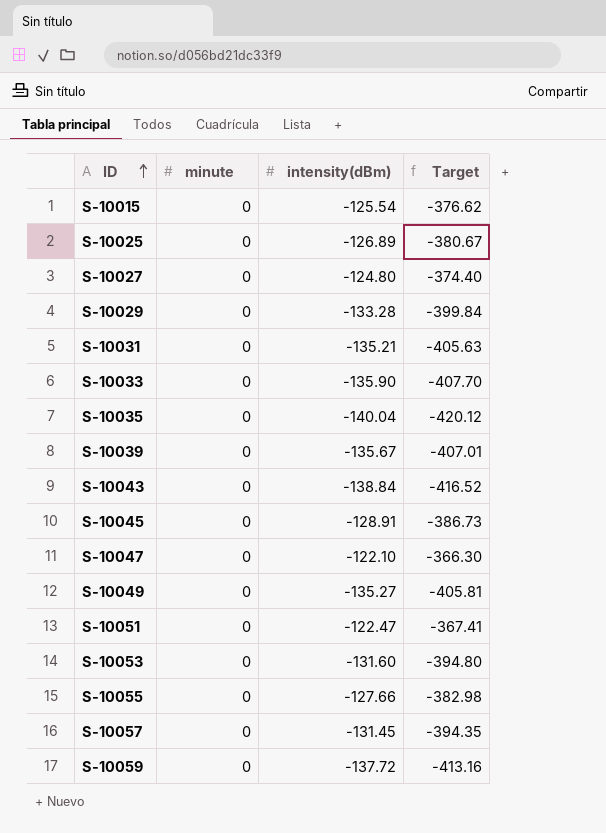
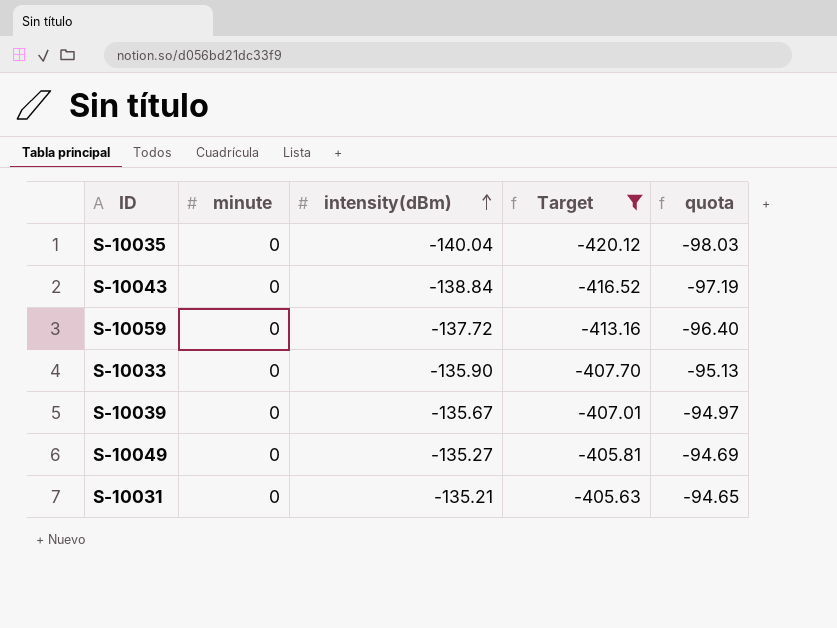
filter: none -> Target <= -405.63
row order: ID ascending -> intensity(dBm) ascending
column quota | formula: none -> [intensity(dBm)] * 0.7

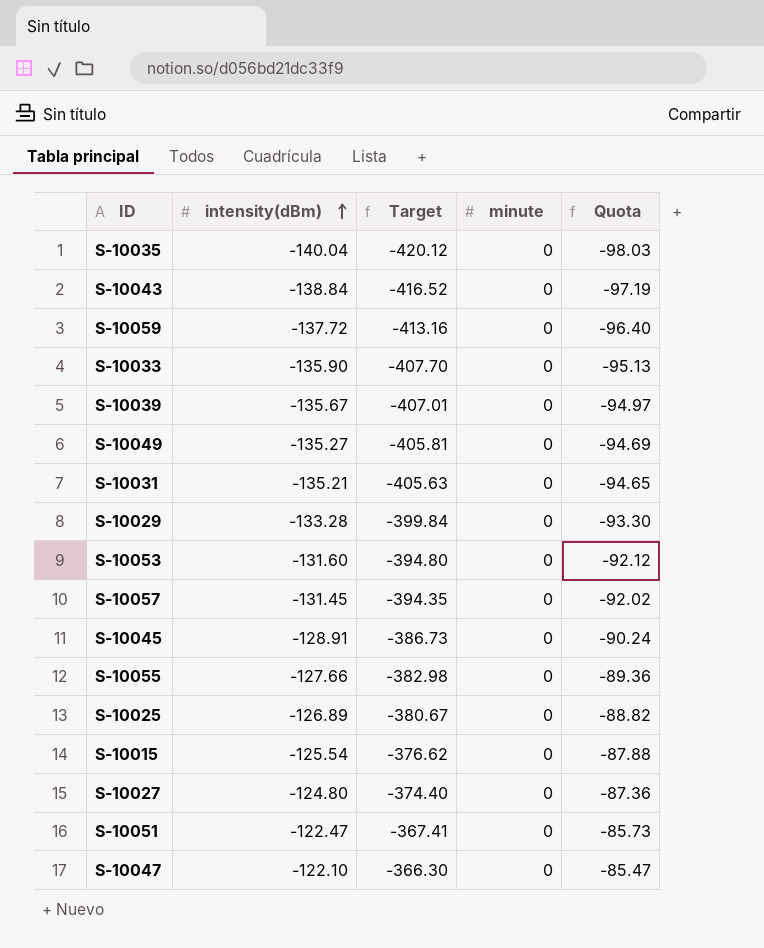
filter: Target <= -405.63 -> none
column minute | position: 2 -> 4
column name: quota -> Quota

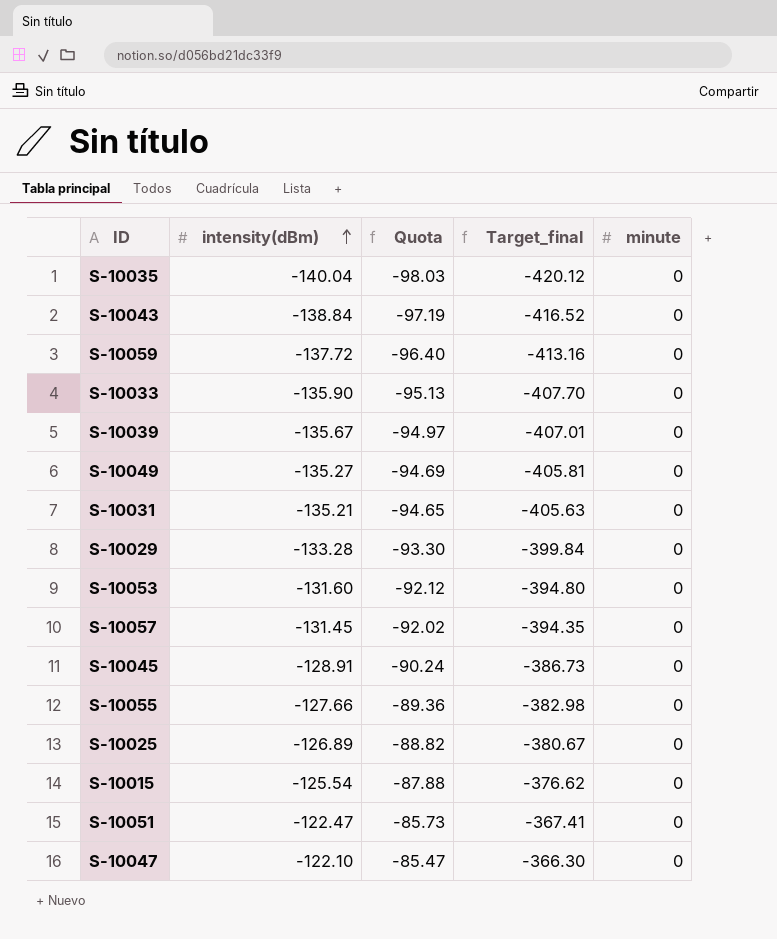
column Quota | position: 5 -> 3
column name: Target -> Target_final
row S-10027: -124.80 | -374.40 | 0 | -87.36 -> none

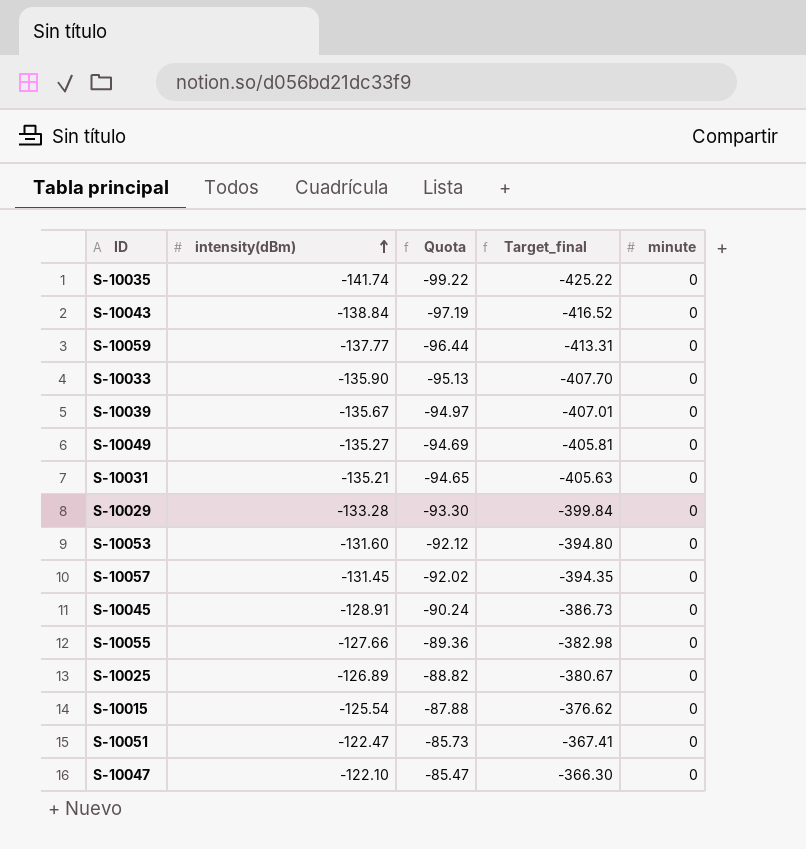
S-10035 | intensity(dBm): -140.04 -> -141.74
S-10035 | Quota: -98.03 -> -99.22
S-10035 | Target_final: -420.12 -> -425.22
S-10059 | intensity(dBm): -137.72 -> -137.77
S-10059 | Quota: -96.40 -> -96.44
S-10059 | Target_final: -413.16 -> -413.31

